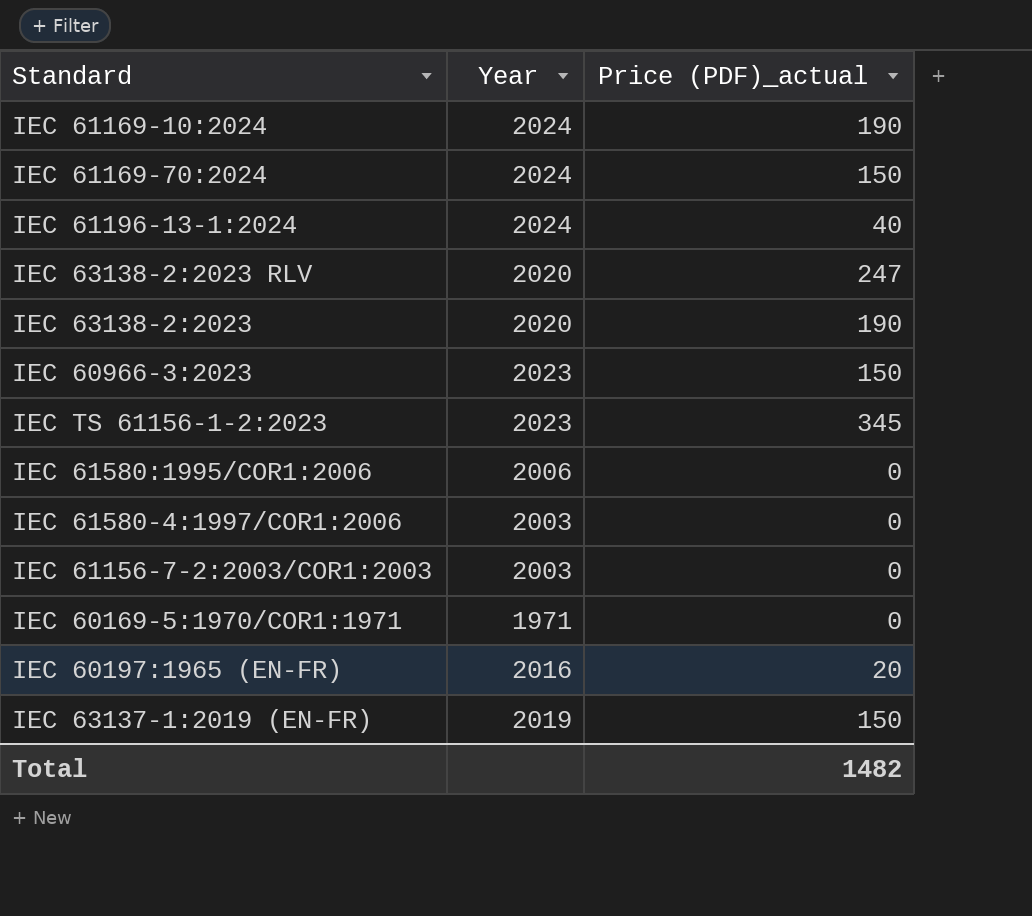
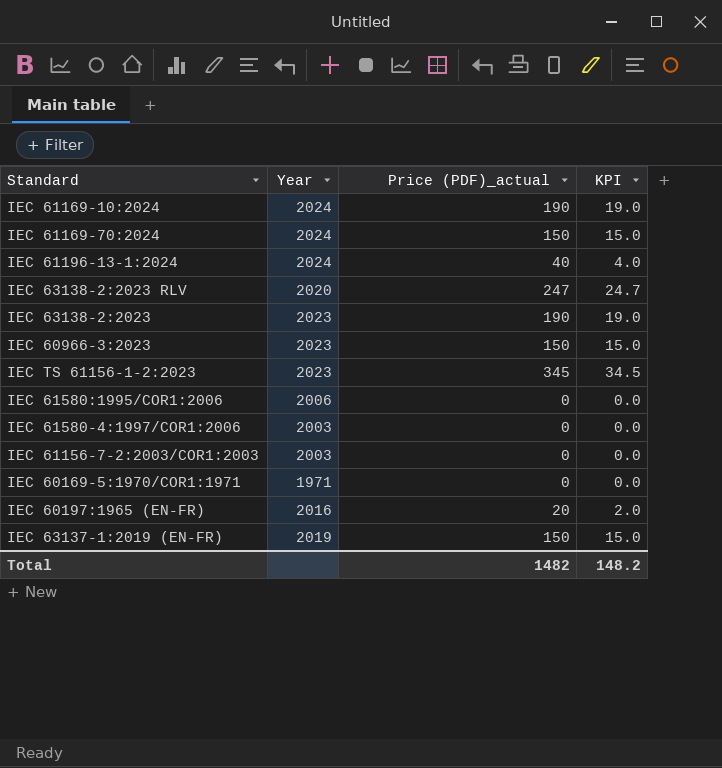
column KPI | formula: none -> [Price (PDF)_actual] * 0.1
IEC 63138-2:2023 | Year: 2020 -> 2023

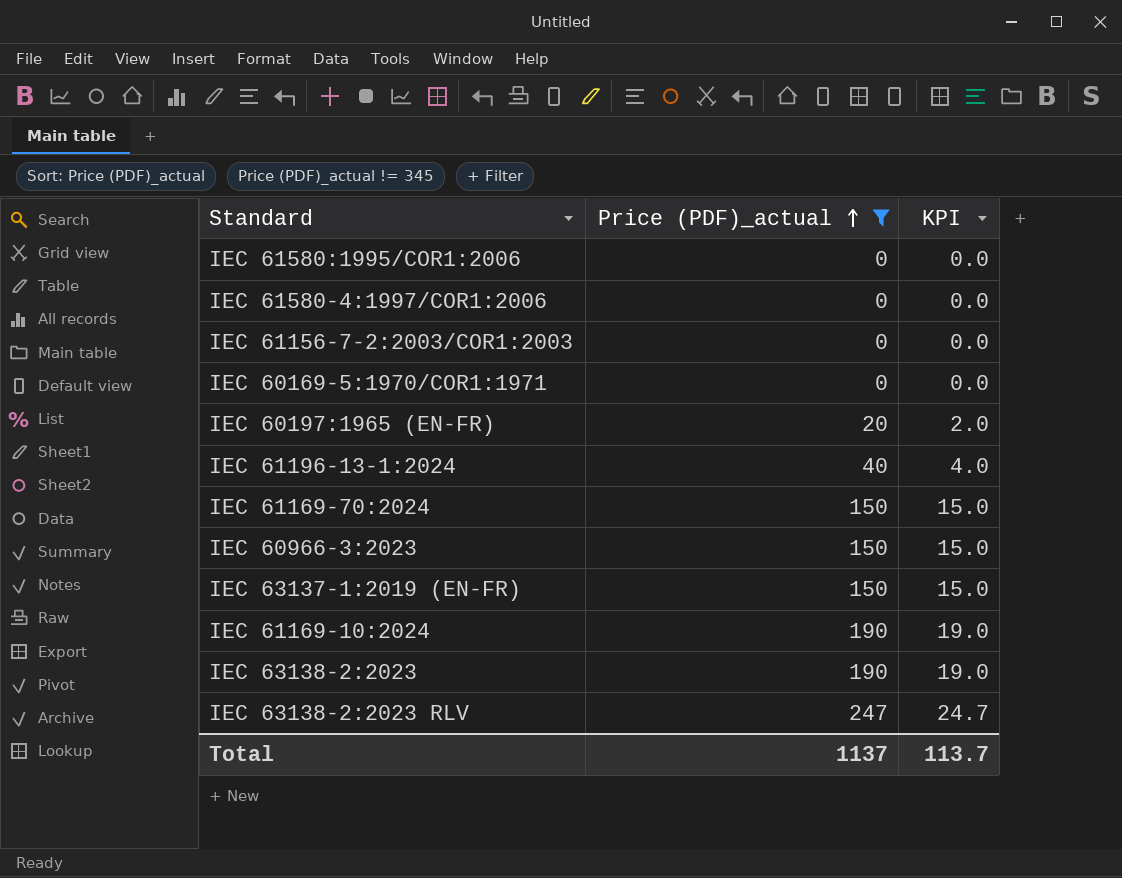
filter: none -> Price (PDF)_actual != 345
row order: none -> Price (PDF)_actual ascending
column Year | position: 2 -> none
Total | Price (PDF)_actual: 1482 -> 1137
Total | KPI: 148.2 -> 113.7

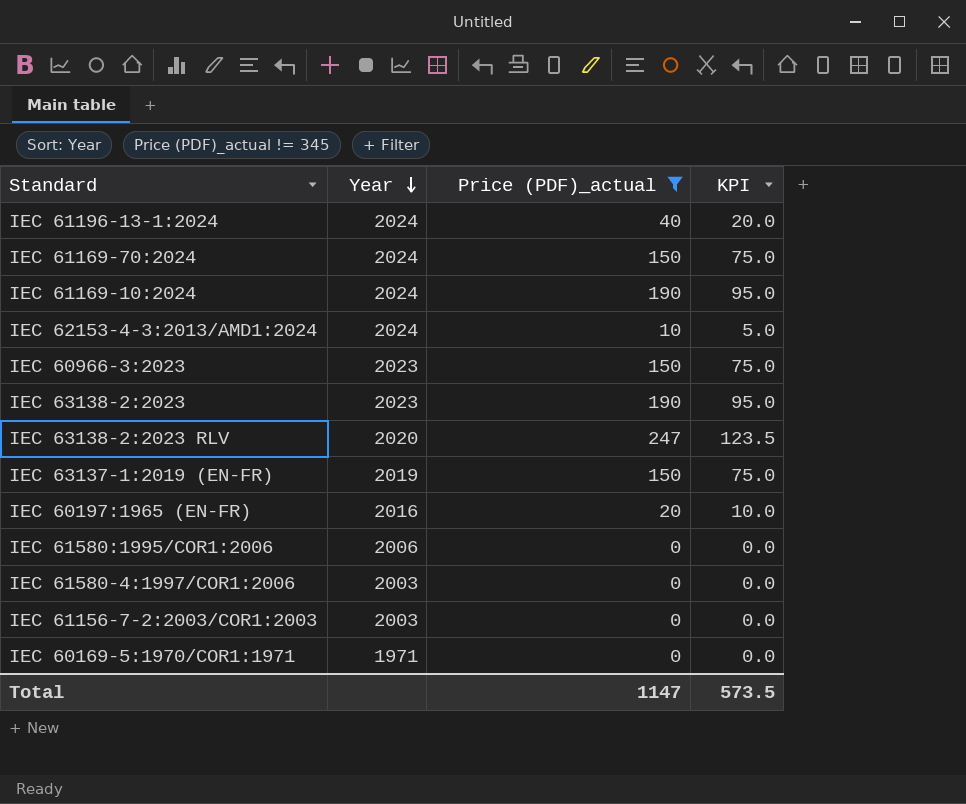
row order: Price (PDF)_actual ascending -> Year descending
column Year | position: none -> 2
column KPI | formula: [Price (PDF)_actual] * 0.1 -> [Price (PDF)_actual] * 0.5
row IEC 62153-4-3:2013/AMD1:2024: none -> 2024 | 10 | 5.0
Total | Price (PDF)_actual: 1137 -> 1147
Total | KPI: 113.7 -> 573.5

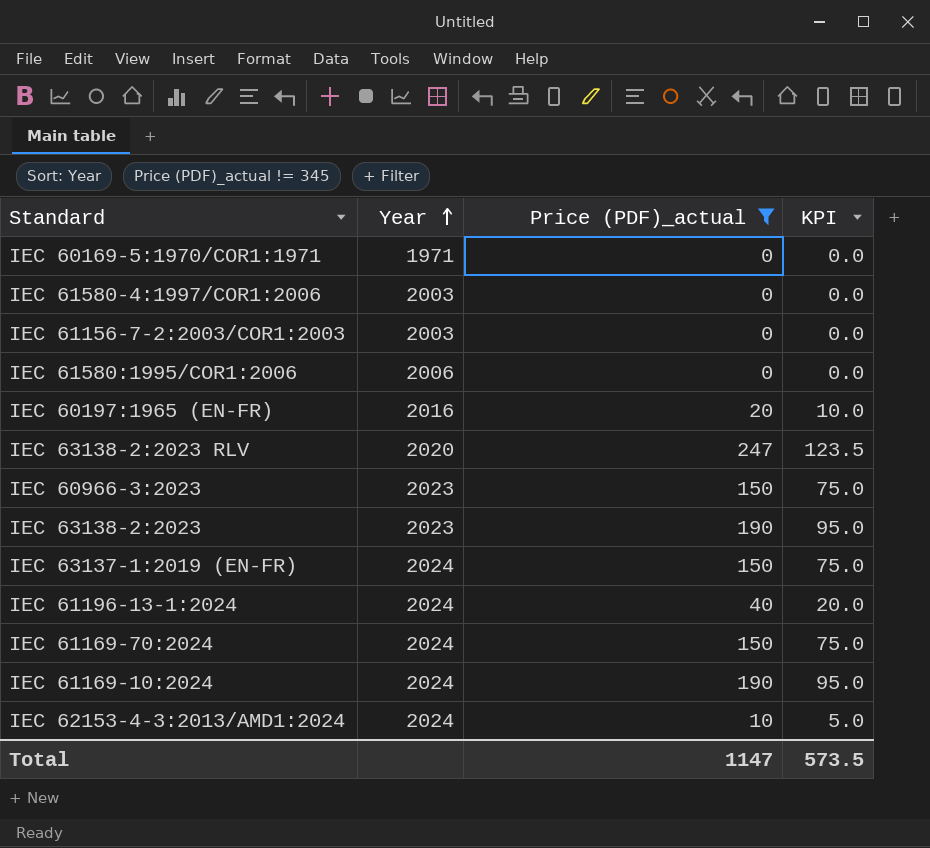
row order: Year descending -> Year ascending
IEC 63137-1:2019 (EN-FR) | Year: 2019 -> 2024

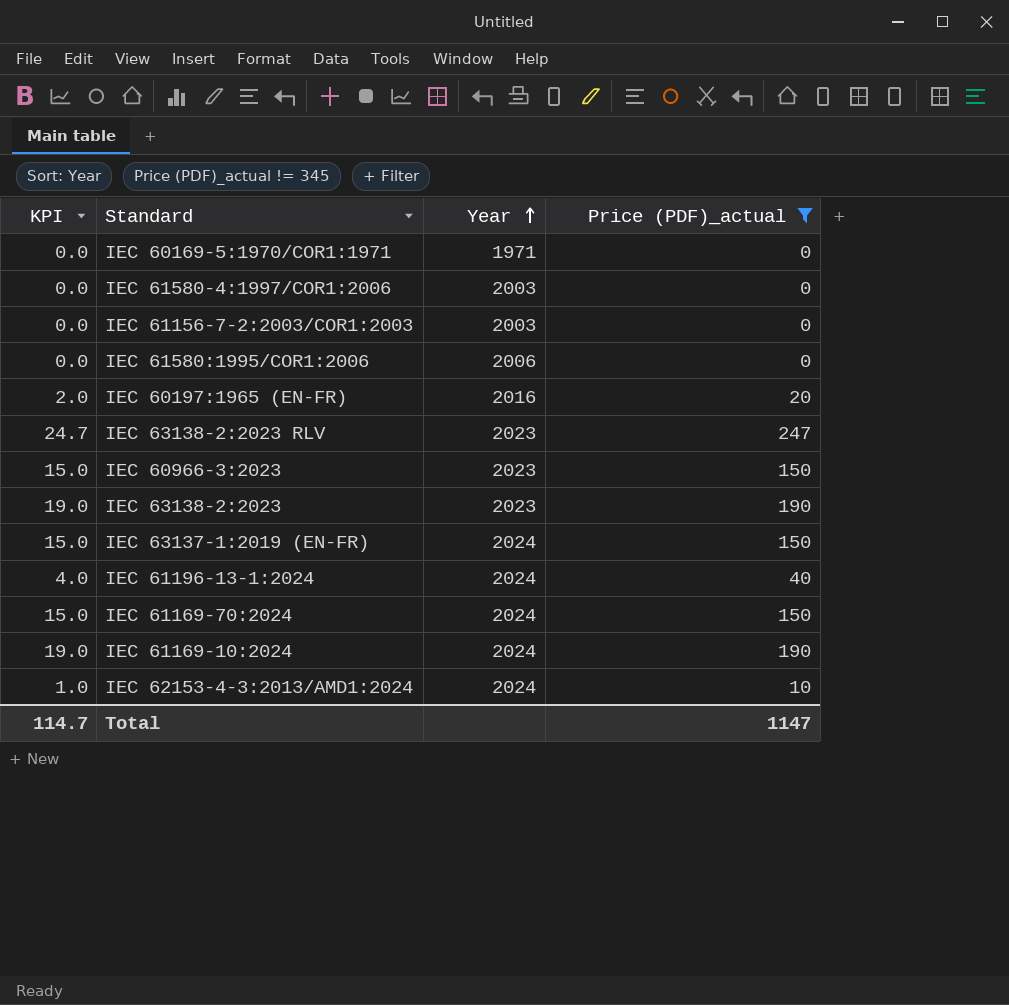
column KPI | formula: [Price (PDF)_actual] * 0.5 -> [Price (PDF)_actual] * 0.1
column KPI | position: 4 -> 1
IEC 63138-2:2023 RLV | Year: 2020 -> 2023
Total | KPI: 573.5 -> 114.7

